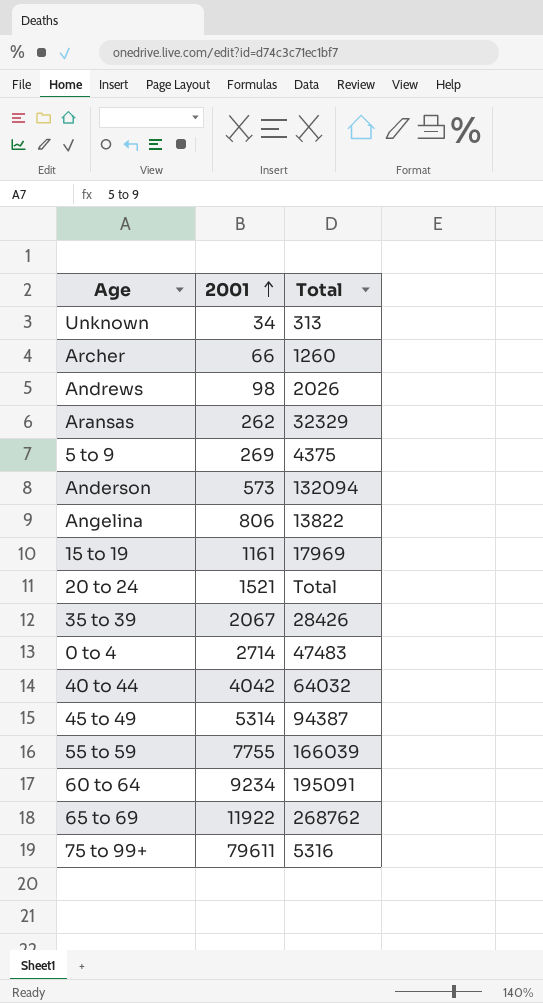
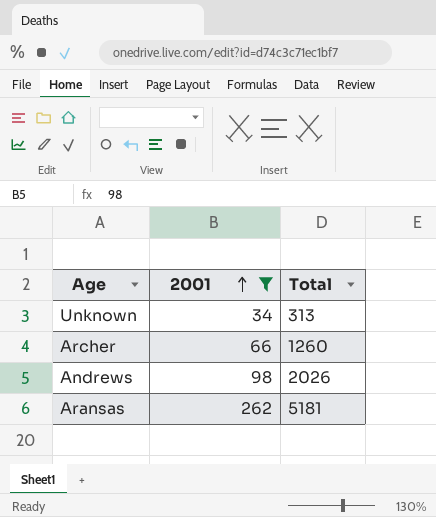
filter: none -> 2001 <= 262
Aransas | Total: 32329 -> 5181

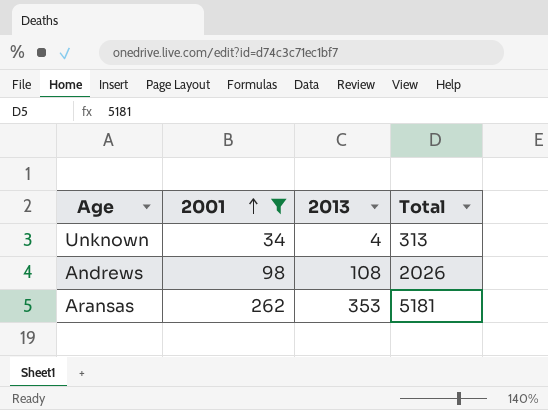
column 2013 | position: none -> 3
row Archer: 66 | 1260 -> none

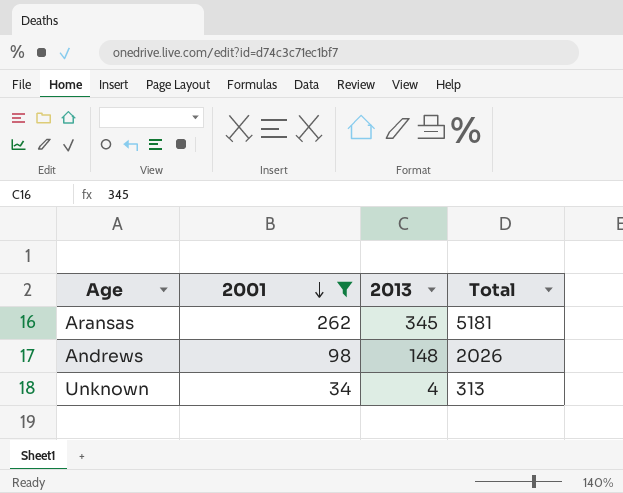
row order: 2001 ascending -> 2001 descending
Aransas | 2013: 353 -> 345
Andrews | 2013: 108 -> 148

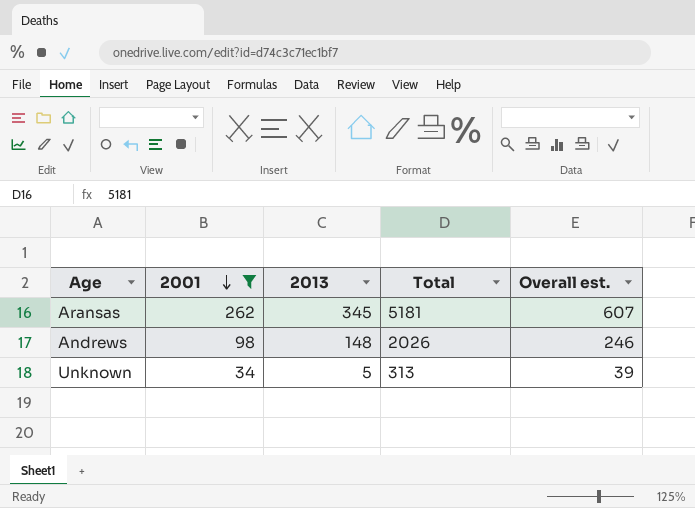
column Overall est. | formula: none -> [2001] + [2013]
Unknown | 2013: 4 -> 5

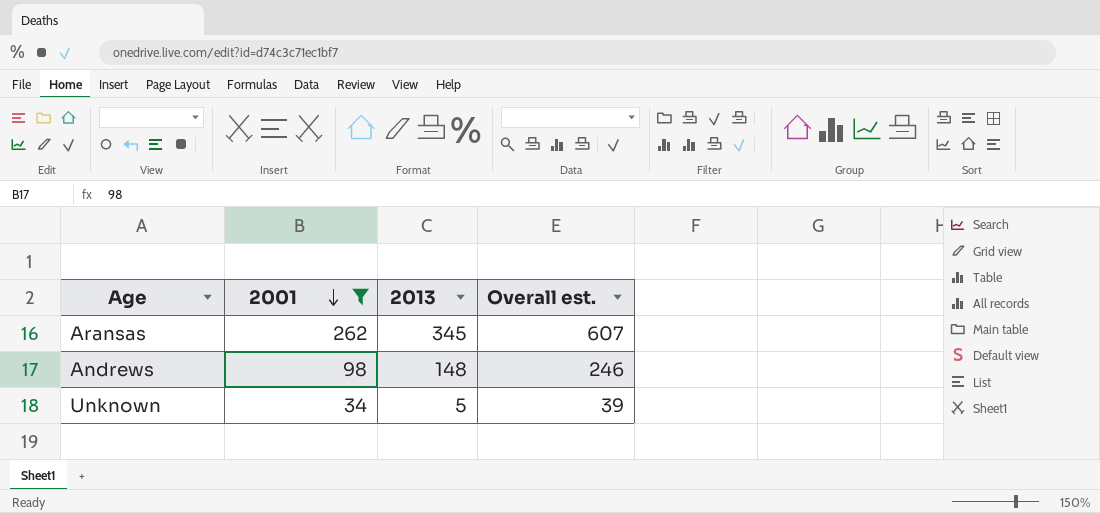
column Total | position: 4 -> none

